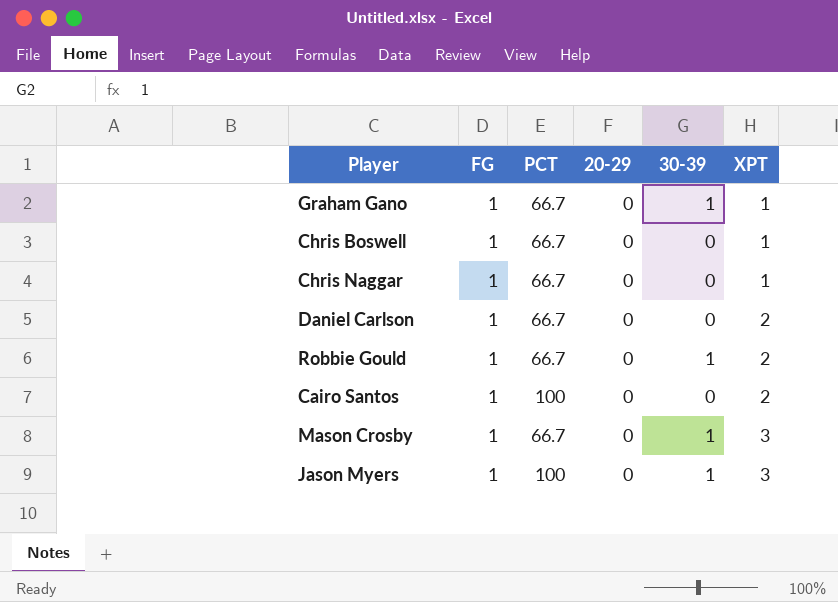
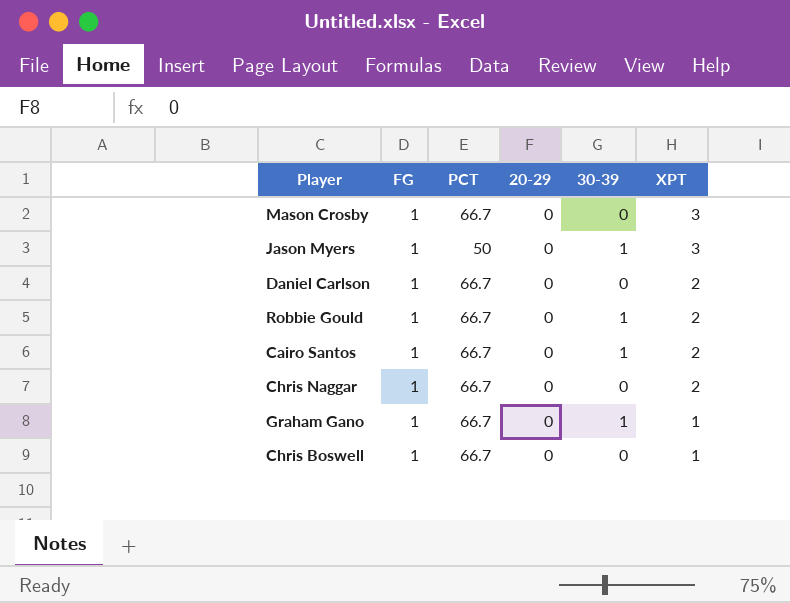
row order: XPT ascending -> XPT descending
Mason Crosby | 30-39: 1 -> 0
Jason Myers | PCT: 100 -> 50
Cairo Santos | PCT: 100 -> 66.7
Cairo Santos | 30-39: 0 -> 1
Chris Naggar | XPT: 1 -> 2

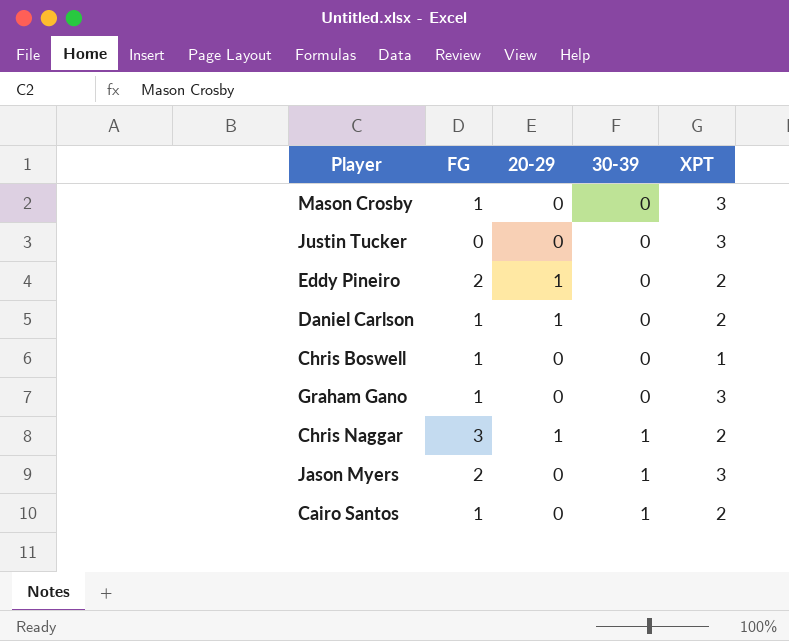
row order: XPT descending -> 30-39 ascending
column PCT | position: 3 -> none
row Robbie Gould: 1 | 66.7 | 0 | 1 | 2 -> none
row Justin Tucker: none -> 0 | 0 | 0 | 3
row Eddy Pineiro: none -> 2 | 1 | 0 | 2
Daniel Carlson | 20-29: 0 -> 1
Graham Gano | 30-39: 1 -> 0
Graham Gano | XPT: 1 -> 3
Chris Naggar | FG: 1 -> 3
Chris Naggar | 20-29: 0 -> 1
Chris Naggar | 30-39: 0 -> 1
Jason Myers | FG: 1 -> 2

